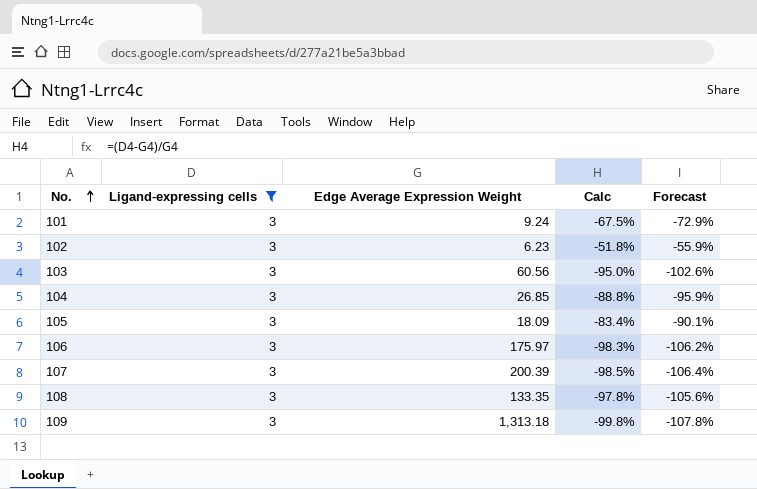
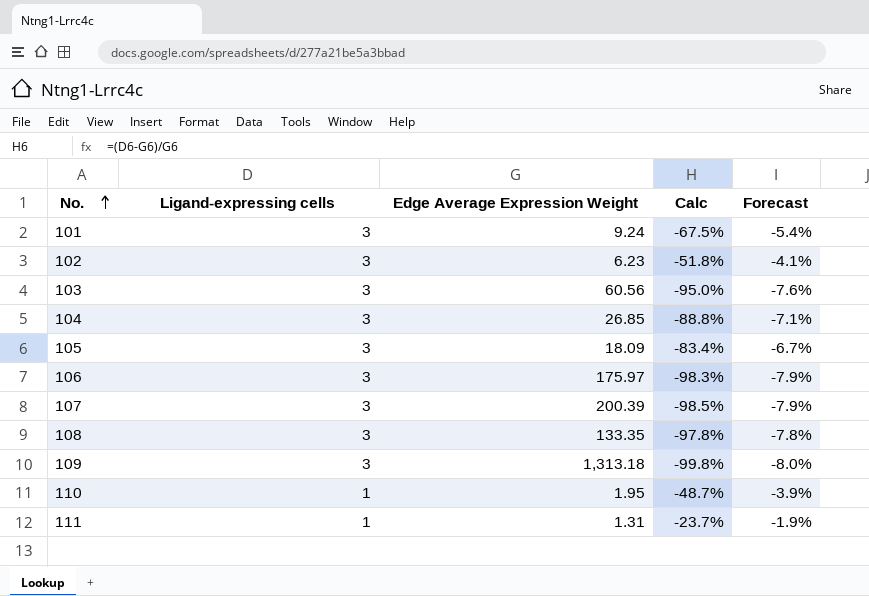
filter: Ligand-expressing cells = 3 -> none
column Forecast | formula: [Calc] * 1.08 -> [Calc] * 0.08

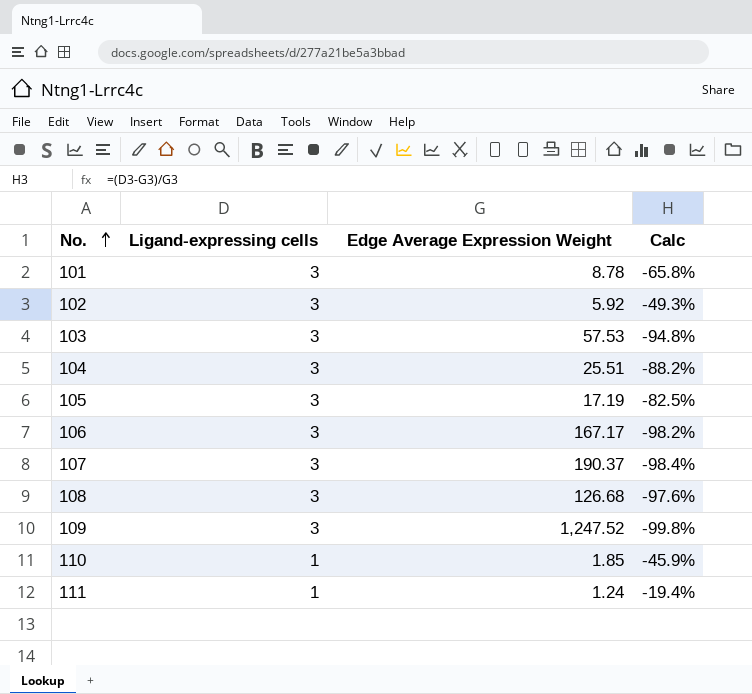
column Forecast | formula: [Calc] * 0.08 -> none
101 | Edge Average Expression Weight: 9.24 -> 8.78
101 | Calc: -67.5% -> -65.8%
102 | Edge Average Expression Weight: 6.23 -> 5.92
102 | Calc: -51.8% -> -49.3%
103 | Edge Average Expression Weight: 60.56 -> 57.53
103 | Calc: -95.0% -> -94.8%
104 | Edge Average Expression Weight: 26.85 -> 25.51
104 | Calc: -88.8% -> -88.2%
105 | Edge Average Expression Weight: 18.09 -> 17.19
105 | Calc: -83.4% -> -82.5%
106 | Edge Average Expression Weight: 175.97 -> 167.17
106 | Calc: -98.3% -> -98.2%
107 | Edge Average Expression Weight: 200.39 -> 190.37
107 | Calc: -98.5% -> -98.4%
108 | Edge Average Expression Weight: 133.35 -> 126.68
108 | Calc: -97.8% -> -97.6%
109 | Edge Average Expression Weight: 1,313.18 -> 1,247.52
110 | Edge Average Expression Weight: 1.95 -> 1.85
110 | Calc: -48.7% -> -45.9%
111 | Edge Average Expression Weight: 1.31 -> 1.24
111 | Calc: -23.7% -> -19.4%

